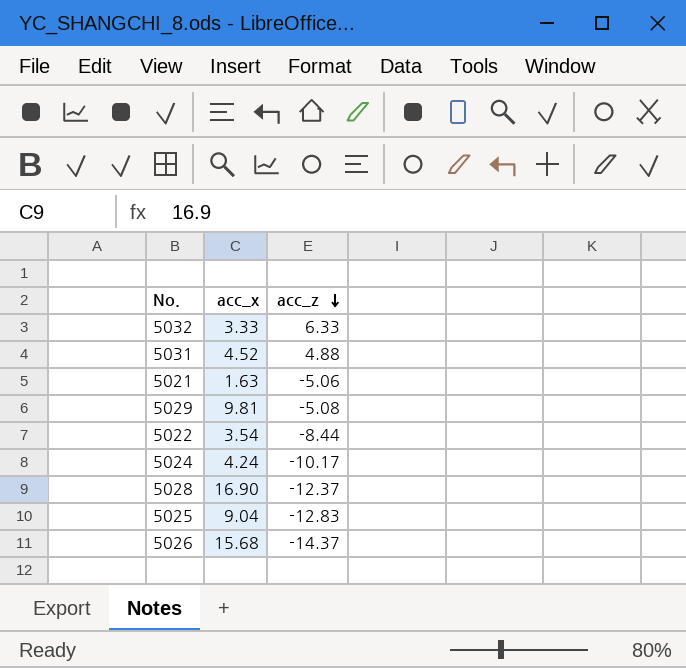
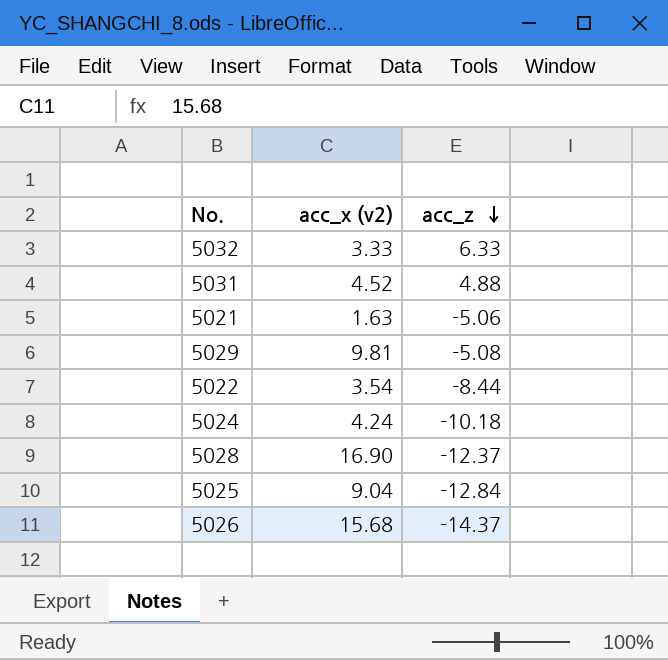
column name: acc_x -> acc_x (v2)
5024 | acc_z: -10.17 -> -10.18
5025 | acc_z: -12.83 -> -12.84

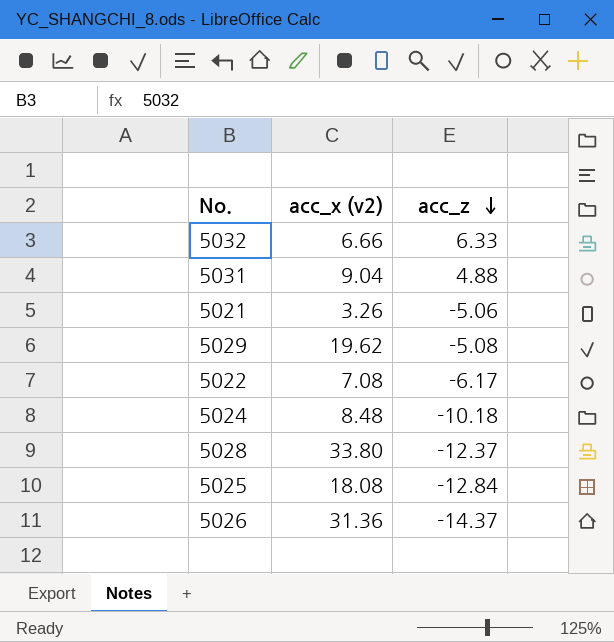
5032 | acc_x (v2): 3.33 -> 6.66
5031 | acc_x (v2): 4.52 -> 9.04
5021 | acc_x (v2): 1.63 -> 3.26
5029 | acc_x (v2): 9.81 -> 19.62
5022 | acc_x (v2): 3.54 -> 7.08
5022 | acc_z: -8.44 -> -6.17
5024 | acc_x (v2): 4.24 -> 8.48
5028 | acc_x (v2): 16.90 -> 33.80
5025 | acc_x (v2): 9.04 -> 18.08
5026 | acc_x (v2): 15.68 -> 31.36

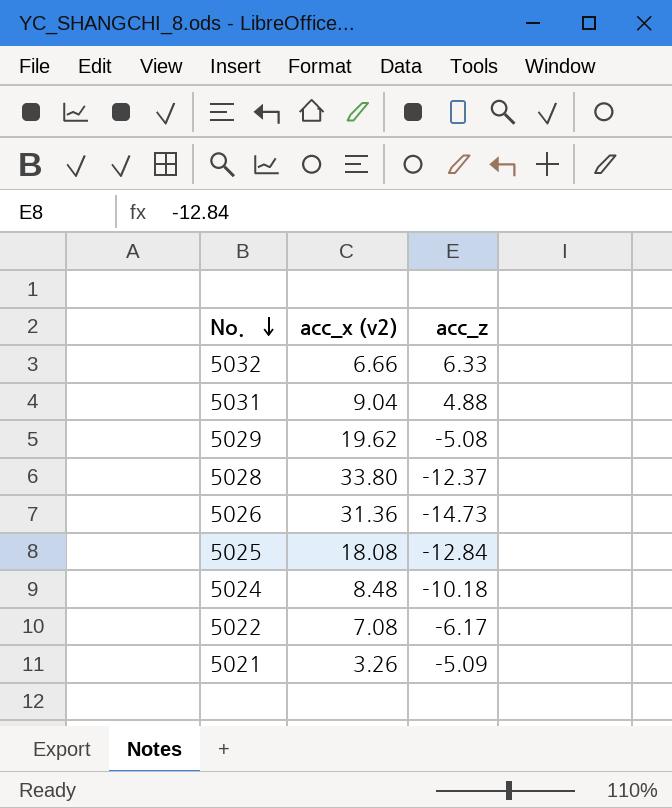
row order: acc_z descending -> No. descending
5026 | acc_z: -14.37 -> -14.73
5021 | acc_z: -5.06 -> -5.09

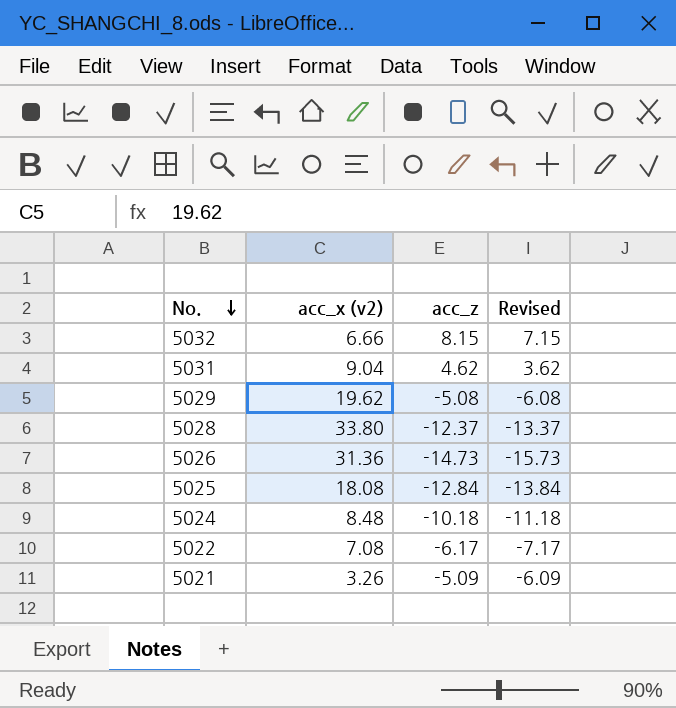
column Revised | formula: none -> [acc_z] - 1
5032 | acc_z: 6.33 -> 8.15
5031 | acc_z: 4.88 -> 4.62

